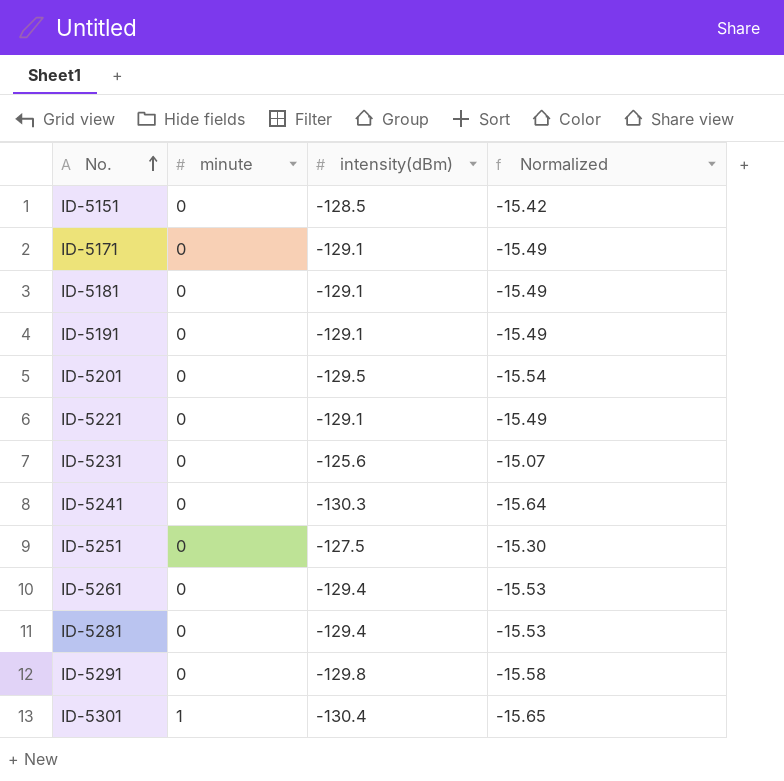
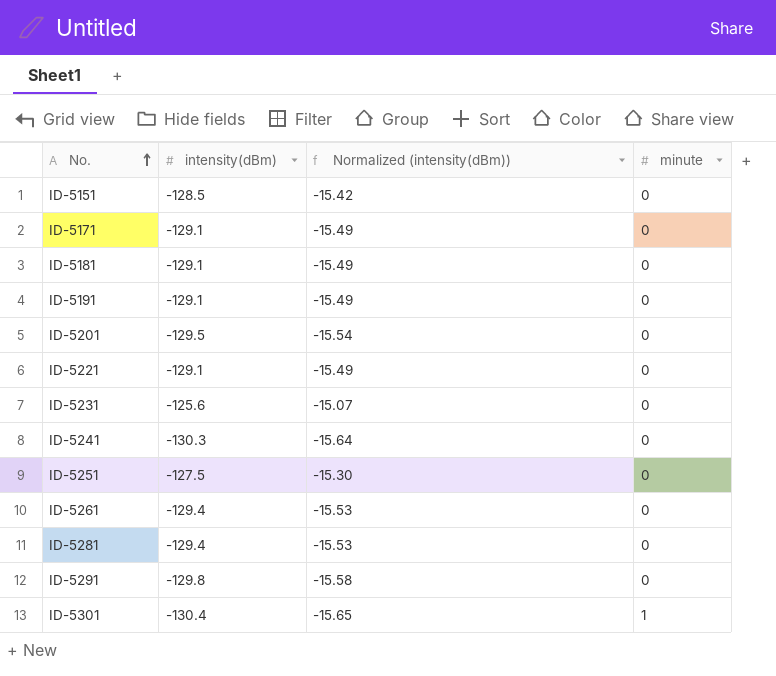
column name: Normalized -> Normalized (intensity(dBm))
column minute | position: 2 -> 4

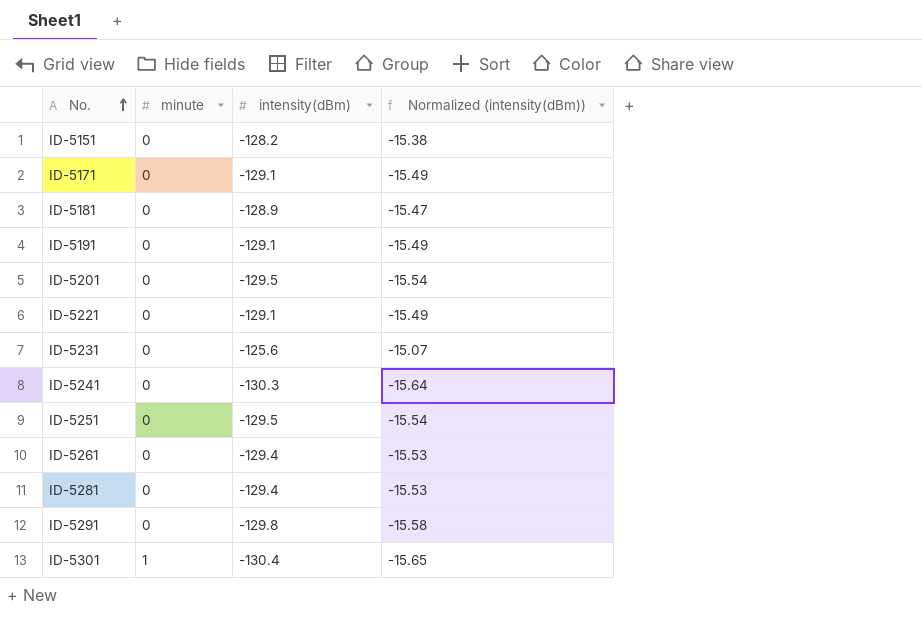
column minute | position: 4 -> 2
ID-5151 | intensity(dBm): -128.5 -> -128.2
ID-5151 | Normalized (intensity(dBm)): -15.42 -> -15.38
ID-5181 | intensity(dBm): -129.1 -> -128.9
ID-5181 | Normalized (intensity(dBm)): -15.49 -> -15.47
ID-5251 | intensity(dBm): -127.5 -> -129.5
ID-5251 | Normalized (intensity(dBm)): -15.30 -> -15.54

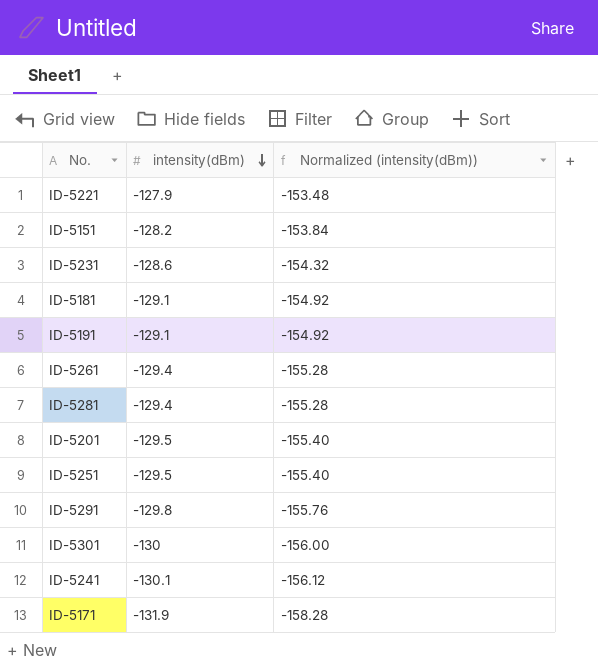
row order: No. ascending -> intensity(dBm) descending
column minute | position: 2 -> none
column Normalized (intensity(dBm)) | formula: [intensity(dBm)] * 0.12 -> [intensity(dBm)] * 1.2
ID-5221 | intensity(dBm): -129.1 -> -127.9
ID-5231 | intensity(dBm): -125.6 -> -128.6
ID-5181 | intensity(dBm): -128.9 -> -129.1
ID-5301 | intensity(dBm): -130.4 -> -130
ID-5241 | intensity(dBm): -130.3 -> -130.1
ID-5171 | intensity(dBm): -129.1 -> -131.9

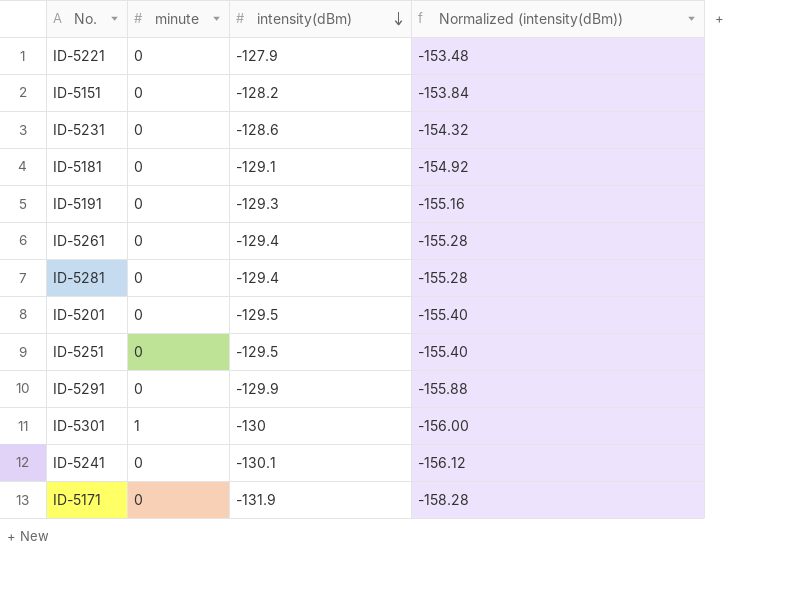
column minute | position: none -> 2
ID-5191 | intensity(dBm): -129.1 -> -129.3
ID-5191 | Normalized (intensity(dBm)): -154.92 -> -155.16
ID-5291 | intensity(dBm): -129.8 -> -129.9
ID-5291 | Normalized (intensity(dBm)): -155.76 -> -155.88

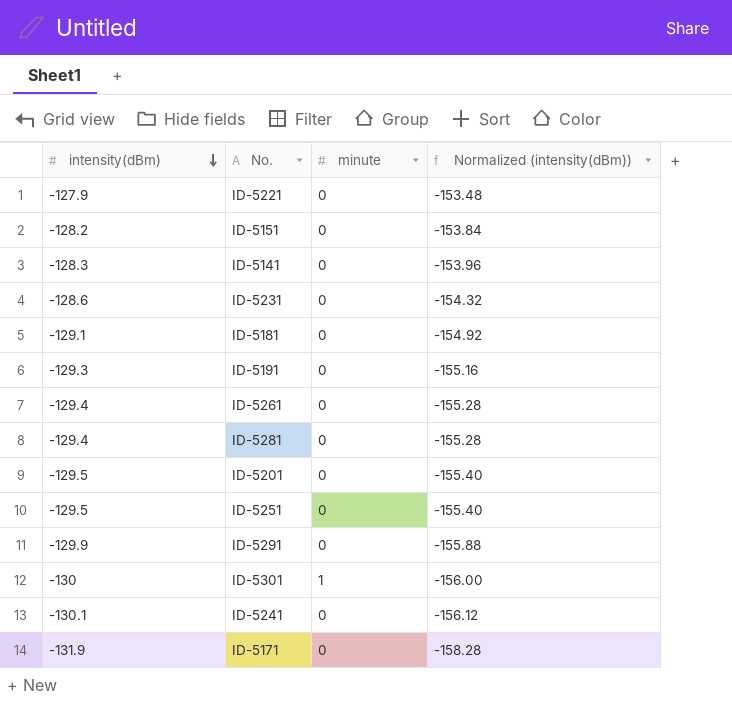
column intensity(dBm) | position: 3 -> 1
row ID-5141: none -> -128.3 | 0 | -153.96

